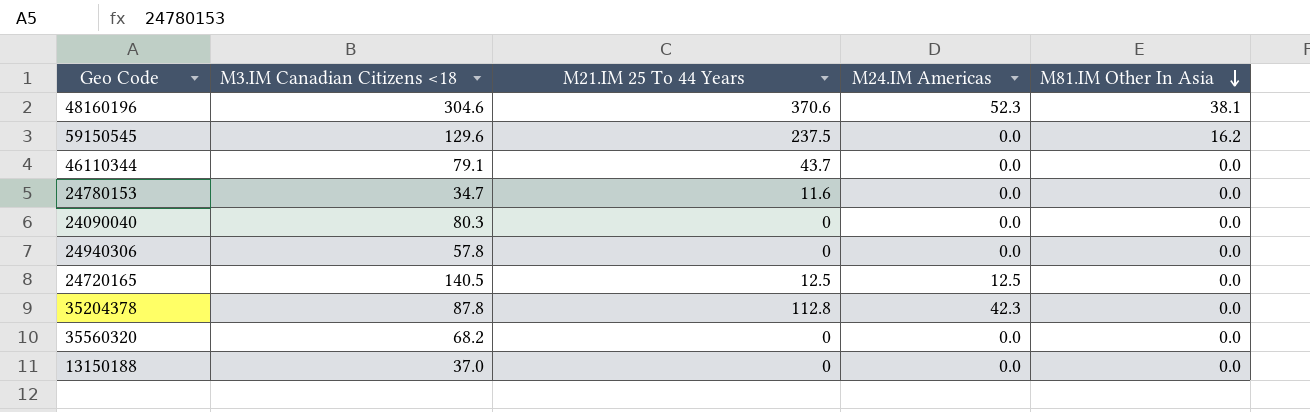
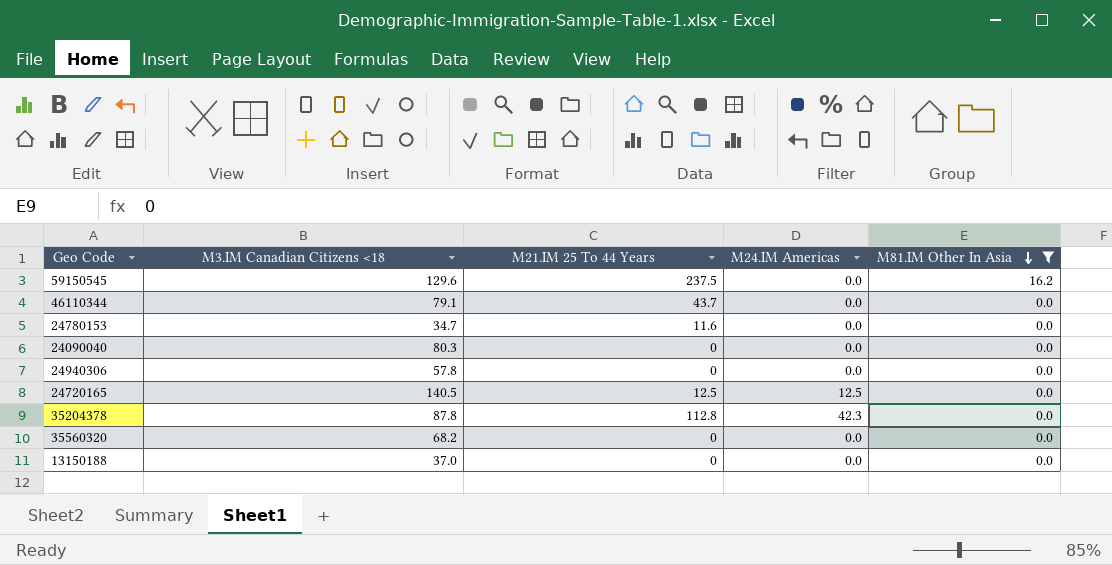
filter: none -> M81.IM Other In Asia != 38.1

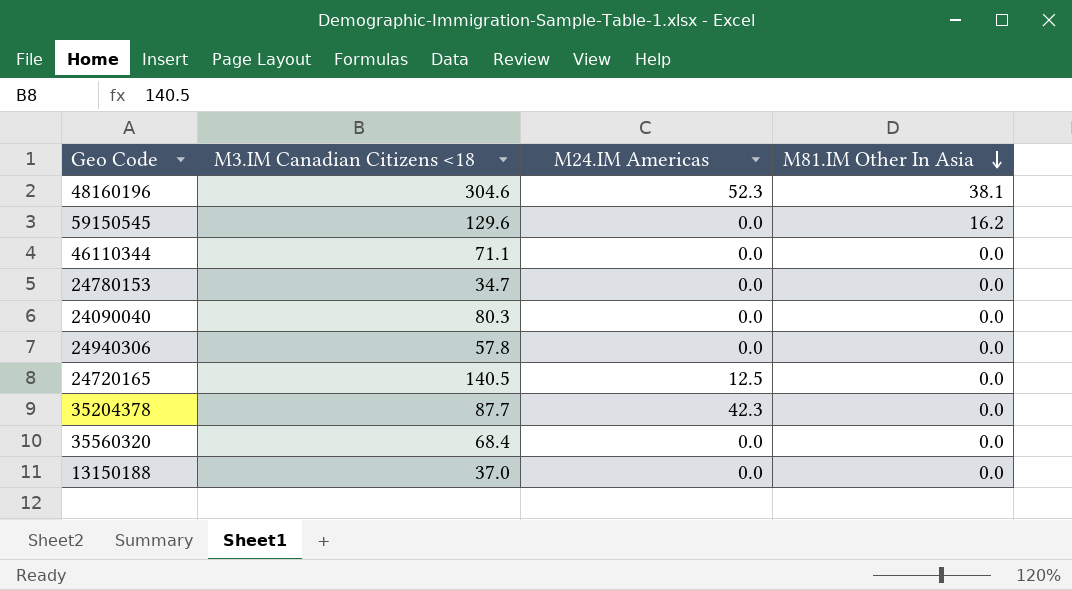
filter: M81.IM Other In Asia != 38.1 -> none
column M21.IM 25 To 44 Years | position: 3 -> none
46110344 | M3.IM Canadian Citizens <18: 79.1 -> 71.1
35204378 | M3.IM Canadian Citizens <18: 87.8 -> 87.7
35560320 | M3.IM Canadian Citizens <18: 68.2 -> 68.4

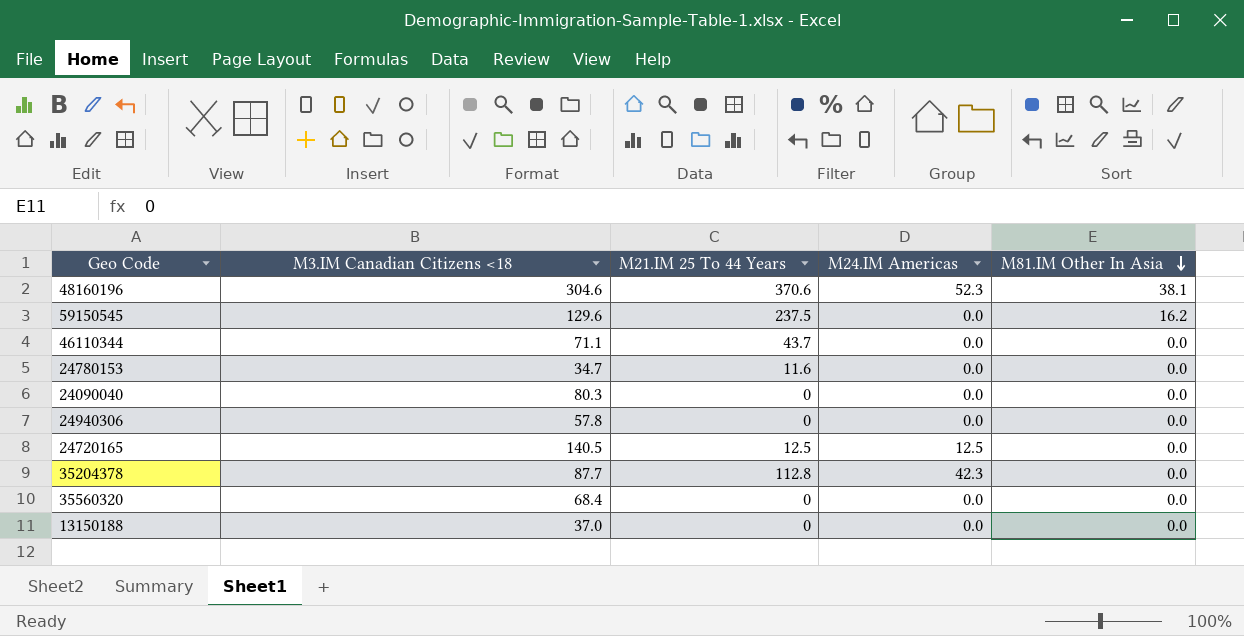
column M21.IM 25 To 44 Years | position: none -> 3

